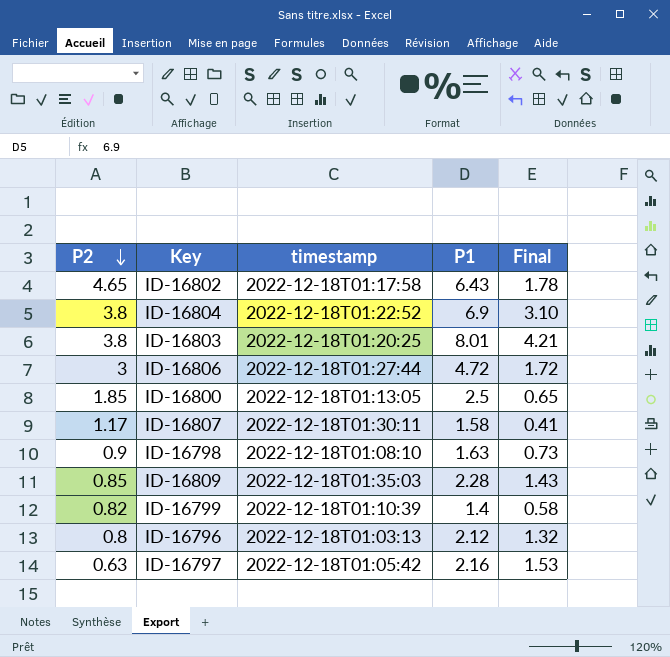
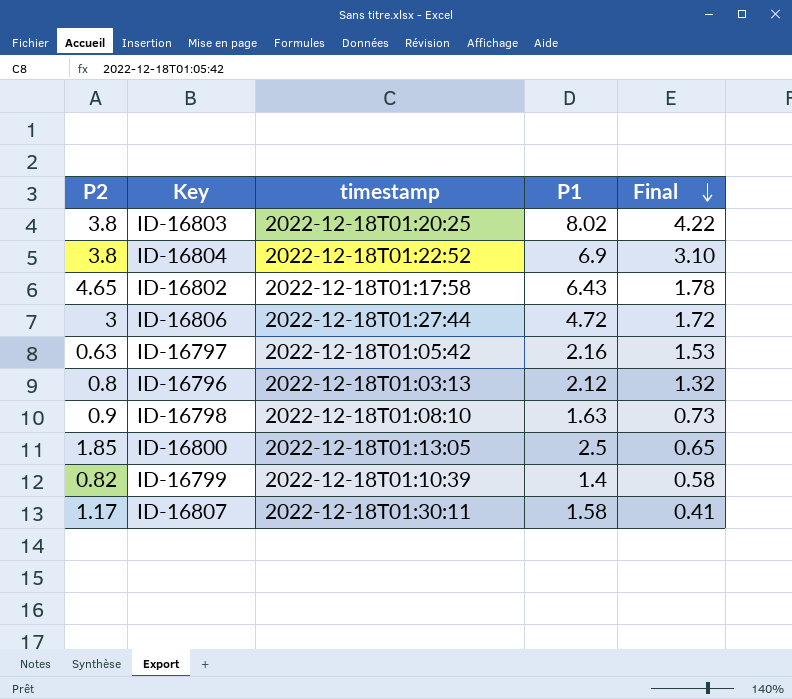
row order: P2 descending -> Final descending
row ID-16809: 0.85 | 2022-12-18T01:35:03 | 2.28 | 1.43 -> none
ID-16803 | P1: 8.01 -> 8.02
ID-16803 | Final: 4.21 -> 4.22

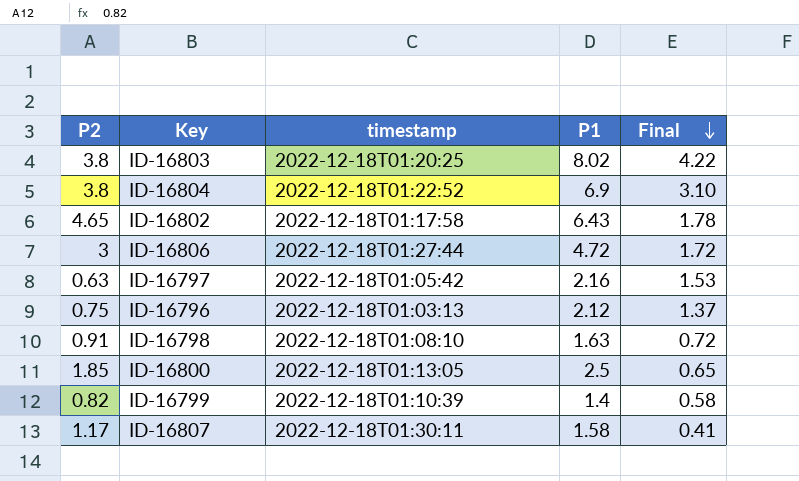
ID-16796 | P2: 0.8 -> 0.75
ID-16796 | Final: 1.32 -> 1.37
ID-16798 | P2: 0.9 -> 0.91
ID-16798 | Final: 0.73 -> 0.72

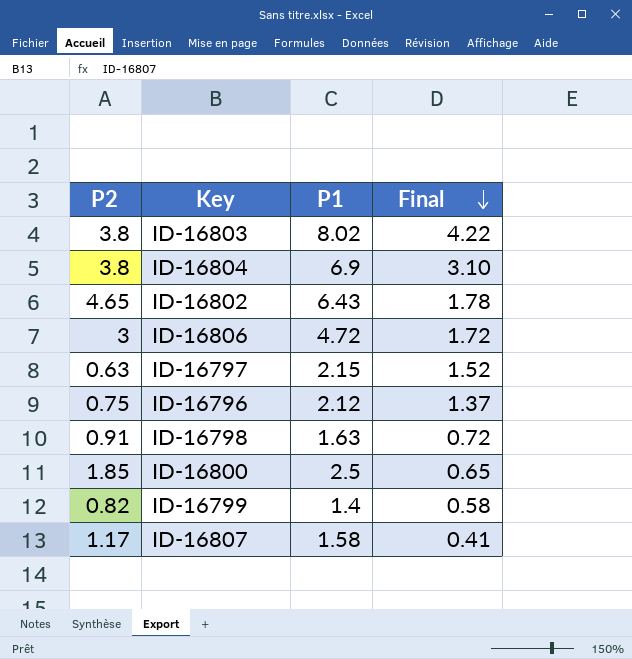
column timestamp | position: 3 -> none
ID-16797 | P1: 2.16 -> 2.15
ID-16797 | Final: 1.53 -> 1.52

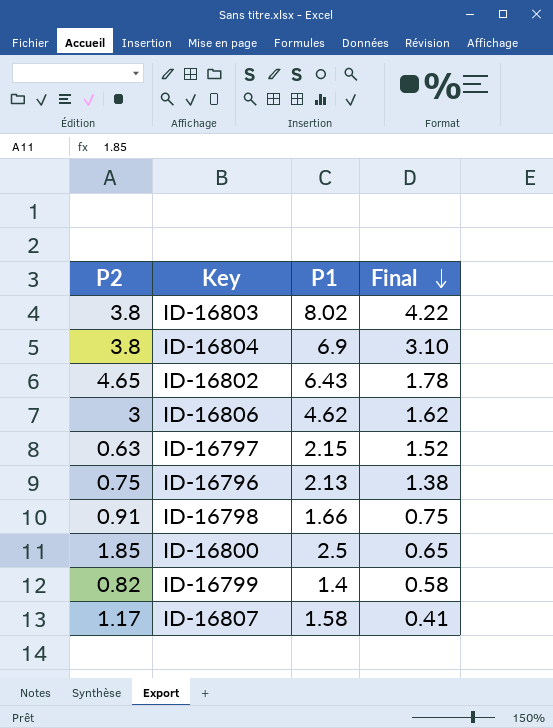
ID-16806 | P1: 4.72 -> 4.62
ID-16806 | Final: 1.72 -> 1.62
ID-16796 | P1: 2.12 -> 2.13
ID-16796 | Final: 1.37 -> 1.38
ID-16798 | P1: 1.63 -> 1.66
ID-16798 | Final: 0.72 -> 0.75

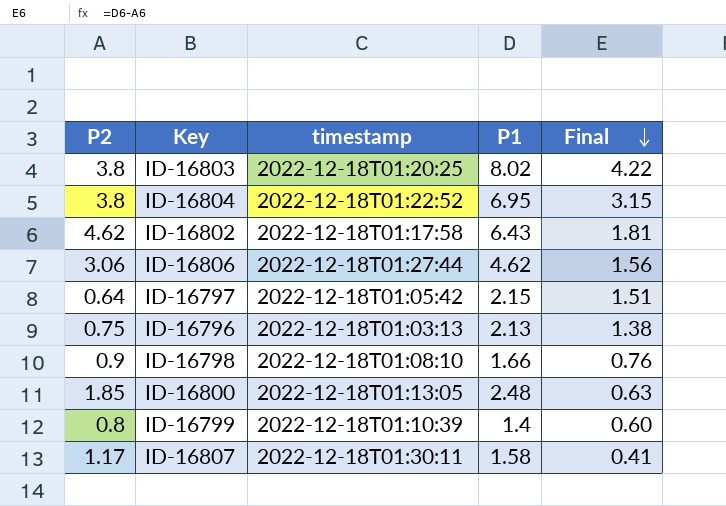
column timestamp | position: none -> 3
ID-16804 | P1: 6.9 -> 6.95
ID-16804 | Final: 3.10 -> 3.15
ID-16802 | P2: 4.65 -> 4.62
ID-16802 | Final: 1.78 -> 1.81
ID-16806 | P2: 3 -> 3.06
ID-16806 | Final: 1.62 -> 1.56
ID-16797 | P2: 0.63 -> 0.64
ID-16797 | Final: 1.52 -> 1.51
ID-16798 | P2: 0.91 -> 0.9
ID-16798 | Final: 0.75 -> 0.76
ID-16800 | P1: 2.5 -> 2.48
ID-16800 | Final: 0.65 -> 0.63
ID-16799 | P2: 0.82 -> 0.8
ID-16799 | Final: 0.58 -> 0.60

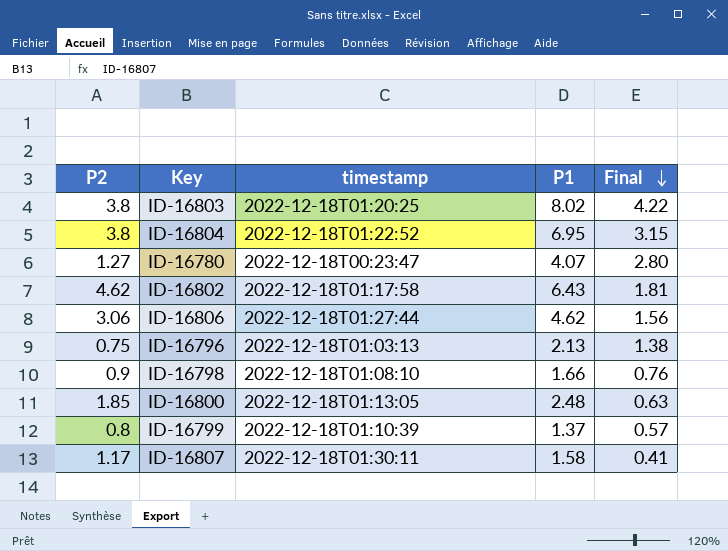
row ID-16797: 0.64 | 2022-12-18T01:05:42 | 2.15 | 1.51 -> none
row ID-16780: none -> 1.27 | 2022-12-18T00:23:47 | 4.07 | 2.80
ID-16799 | P1: 1.4 -> 1.37
ID-16799 | Final: 0.60 -> 0.57

